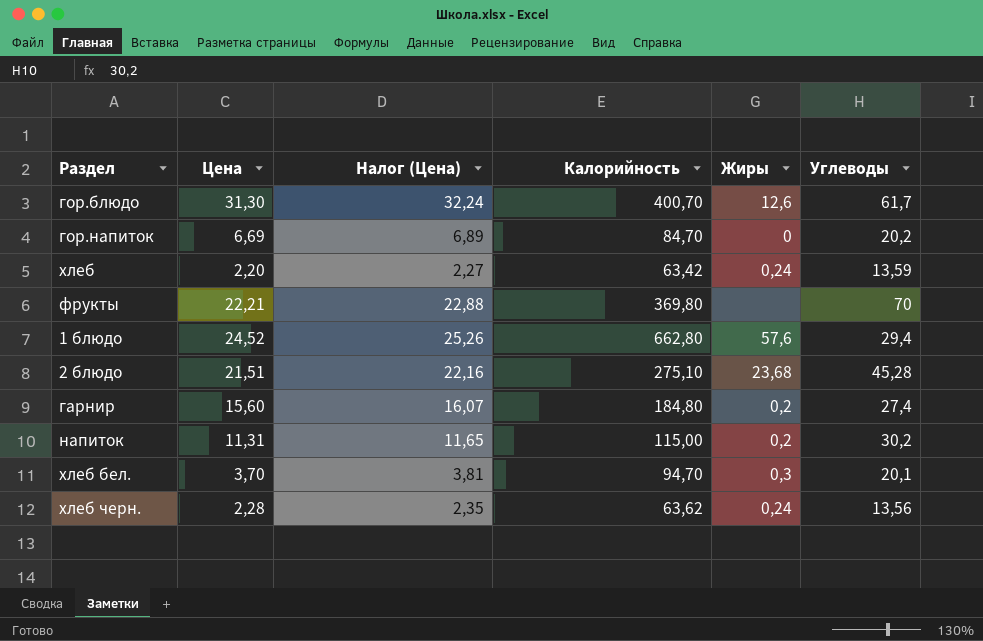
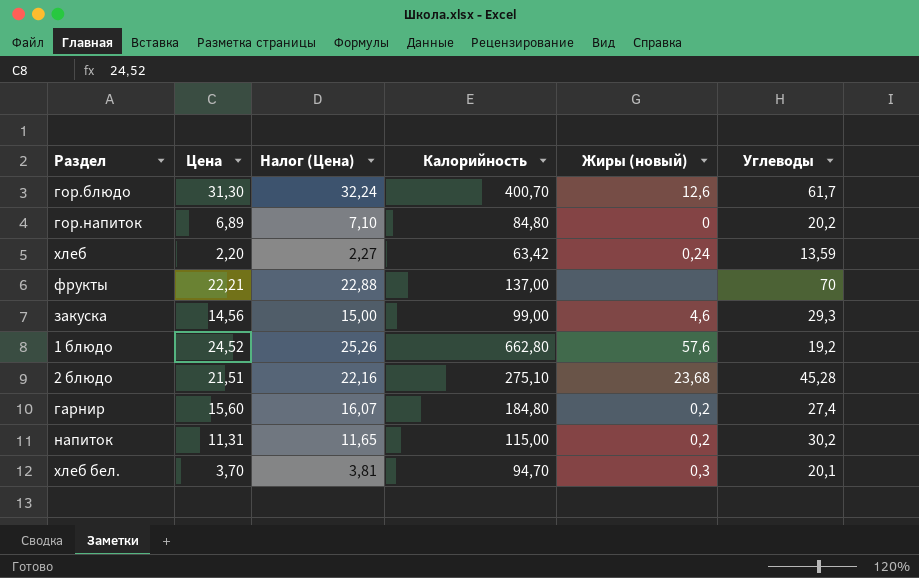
column name: Жиры -> Жиры (новый)
row хлеб черн.: 2,28 | 2,35 | 63,62 | 0,24 | 13,56 -> none
гор.напиток | Цена: 6,69 -> 6,89
гор.напиток | Налог (Цена): 6,89 -> 7,10
гор.напиток | Калорийность: 84,70 -> 84,80
фрукты | Калорийность: 369,80 -> 137,00
row закуска: none -> 14,56 | 15,00 | 99,00 | 4,6 | 29,3
1 блюдо | Углеводы: 29,4 -> 19,2

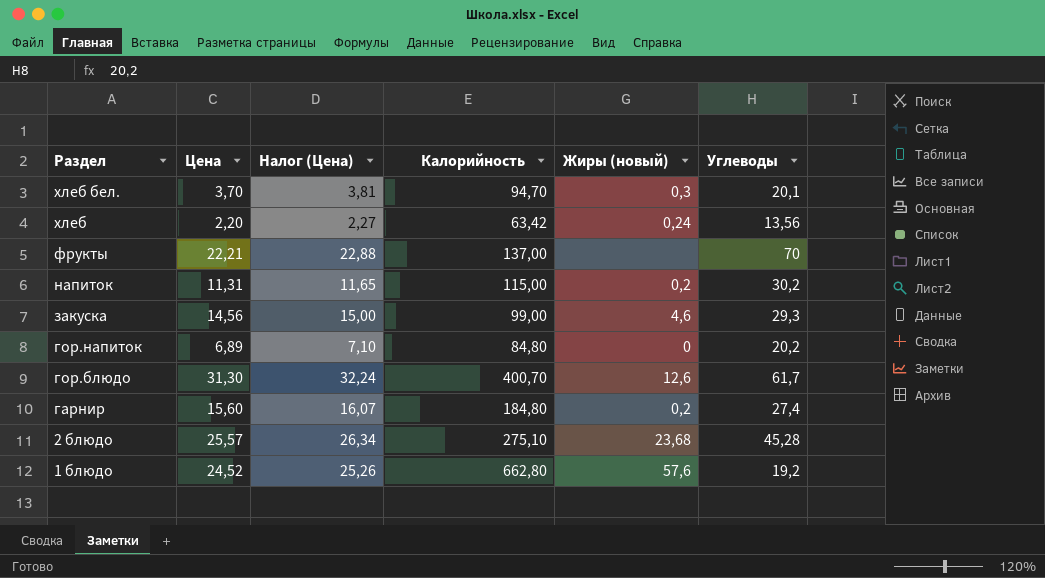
row order: none -> Раздел descending
хлеб | Углеводы: 13,59 -> 13,56
2 блюдо | Цена: 21,51 -> 25,57
2 блюдо | Налог (Цена): 22,16 -> 26,34

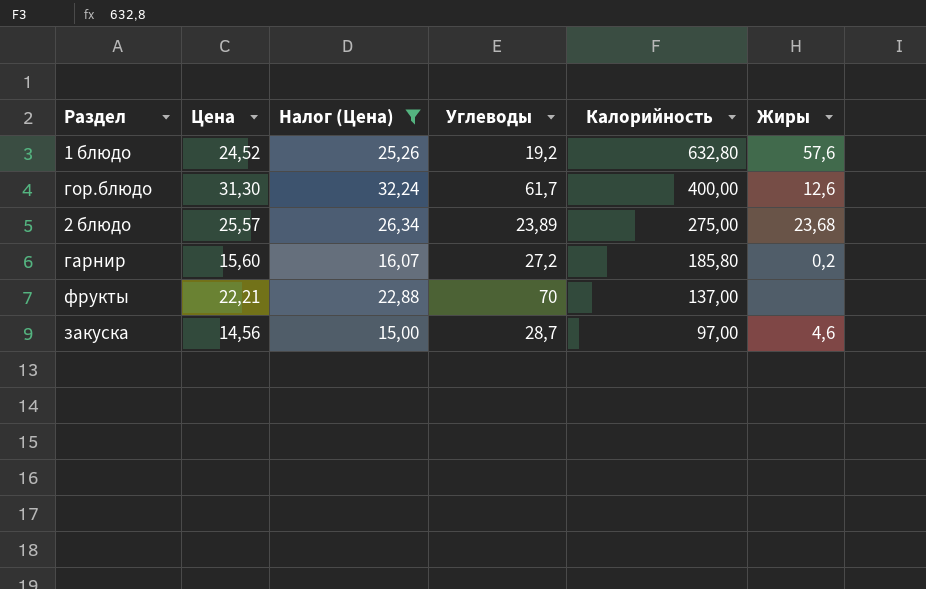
filter: none -> Налог (Цена) >= 15,00
row order: Раздел descending -> Калорийность descending
column Углеводы | position: 6 -> 4
column name: Жиры (новый) -> Жиры
1 блюдо | Калорийность: 662,80 -> 632,80
гор.блюдо | Калорийность: 400,70 -> 400,00
2 блюдо | Углеводы: 45,28 -> 23,89
2 блюдо | Калорийность: 275,10 -> 275,00
гарнир | Углеводы: 27,4 -> 27,2
гарнир | Калорийность: 184,80 -> 185,80
закуска | Углеводы: 29,3 -> 28,7
закуска | Калорийность: 99,00 -> 97,00

